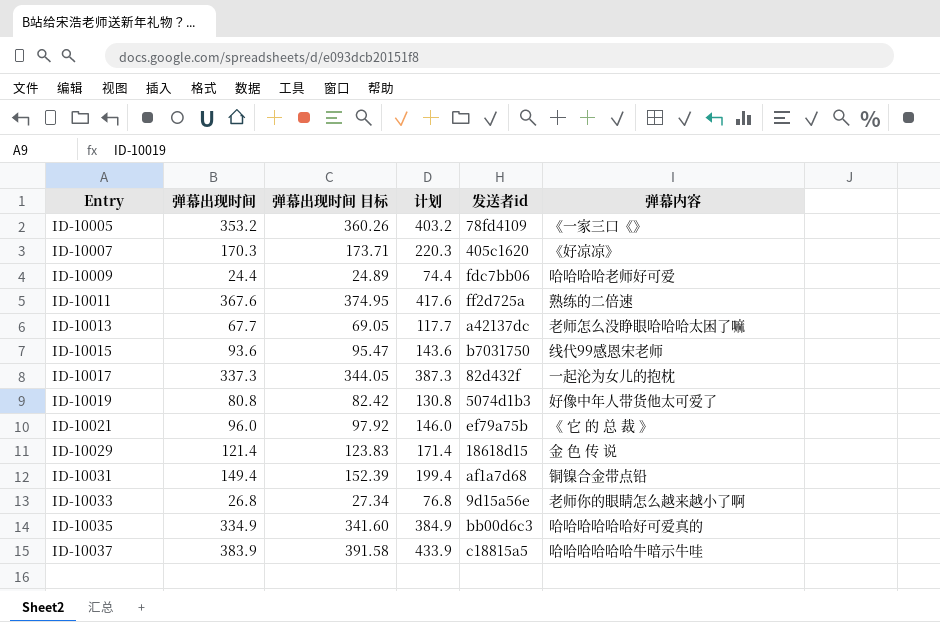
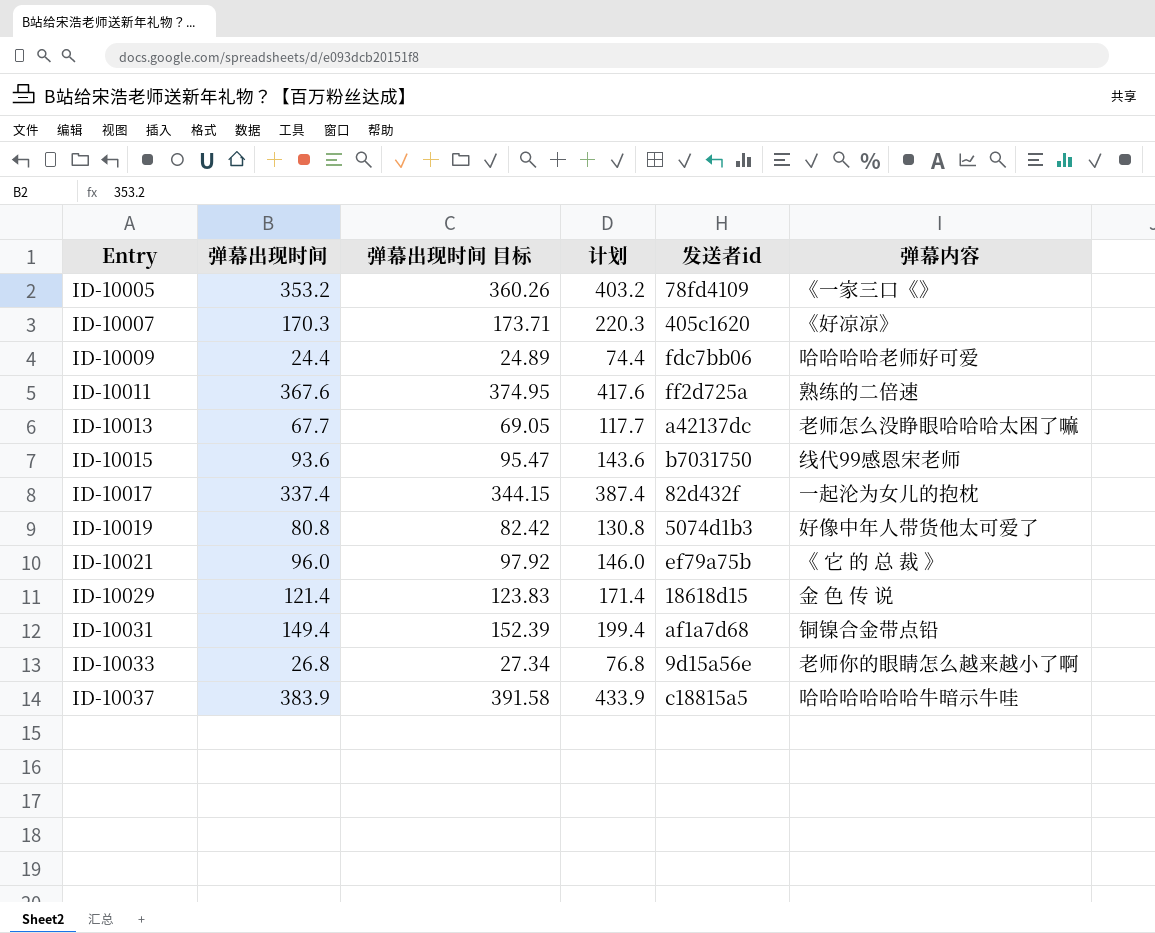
row ID-10035: 334.9 | 341.60 | 384.9 | bb00d6c3 | 哈哈哈哈哈哈好可爱真的 -> none
ID-10017 | 弹幕出现时间: 337.3 -> 337.4
ID-10017 | 弹幕出现时间 目标: 344.05 -> 344.15
ID-10017 | 计划: 387.3 -> 387.4

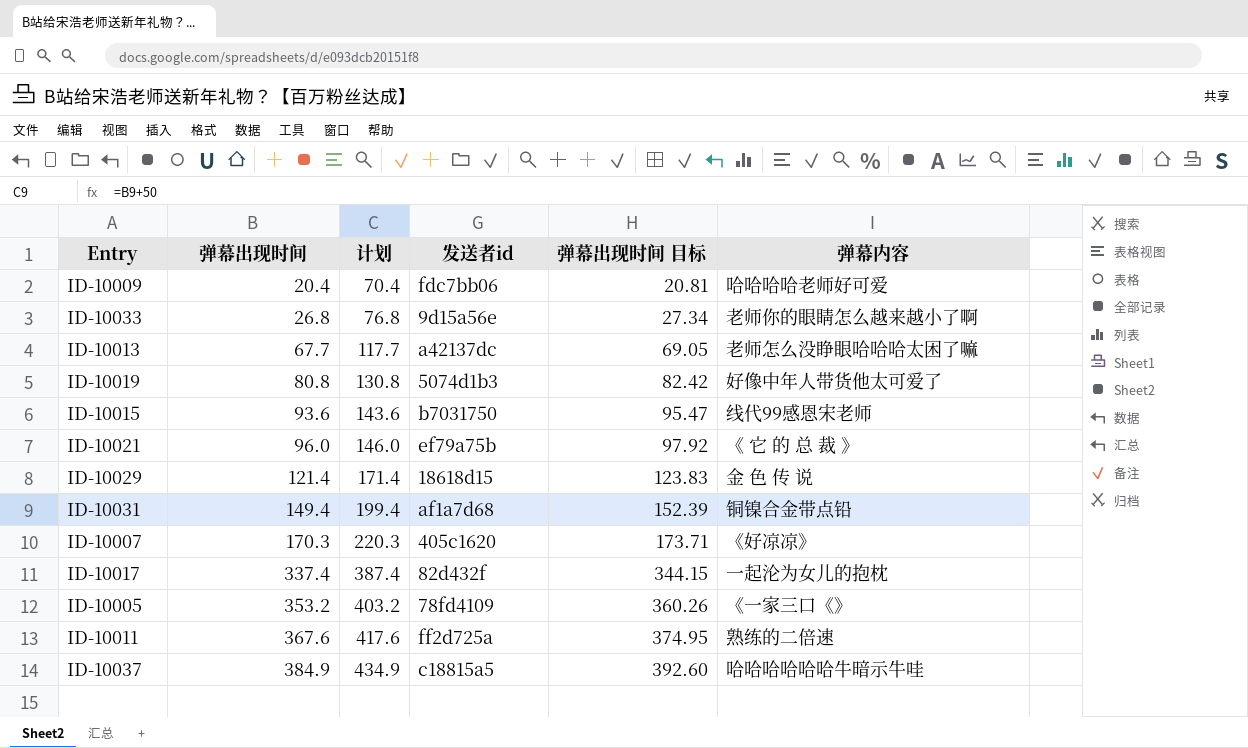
row order: Entry ascending -> 弹幕出现时间 ascending
column 弹幕出现时间 目标 | position: 3 -> 5
ID-10009 | 弹幕出现时间: 24.4 -> 20.4
ID-10009 | 计划: 74.4 -> 70.4
ID-10009 | 弹幕出现时间 目标: 24.89 -> 20.81
ID-10037 | 弹幕出现时间: 383.9 -> 384.9
ID-10037 | 计划: 433.9 -> 434.9
ID-10037 | 弹幕出现时间 目标: 391.58 -> 392.60

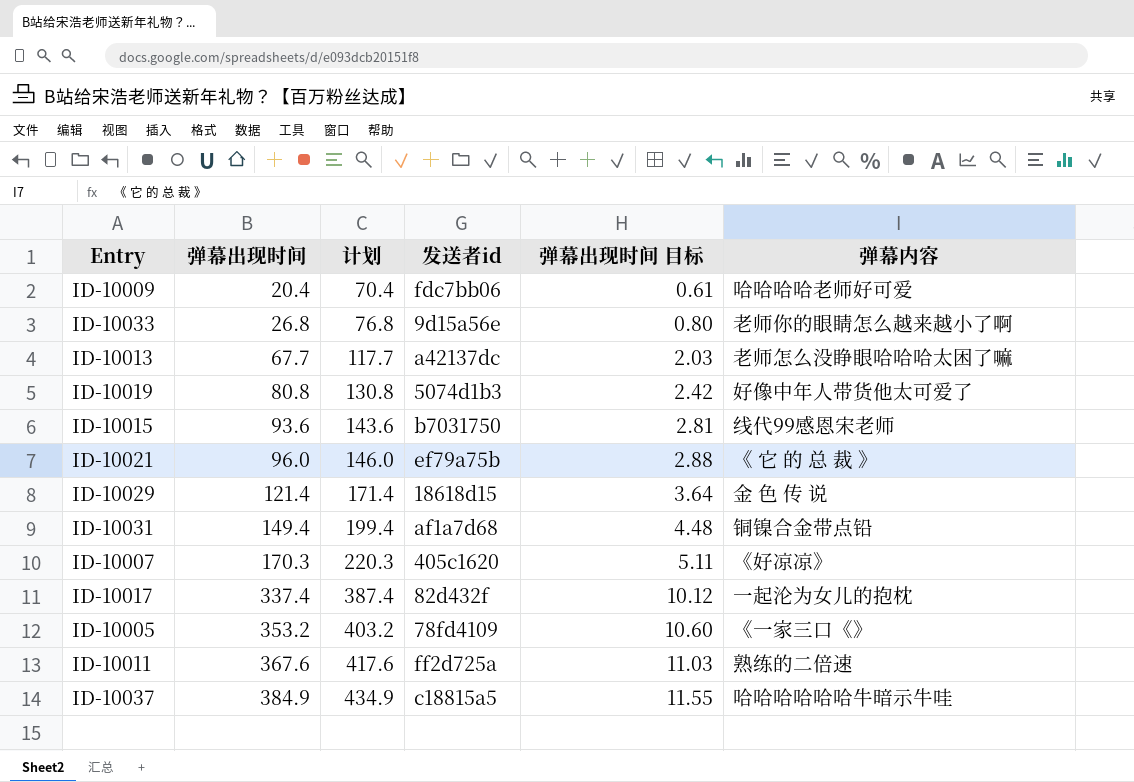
column 弹幕出现时间 目标 | formula: [弹幕出现时间] * 1.02 -> [弹幕出现时间] * 0.03

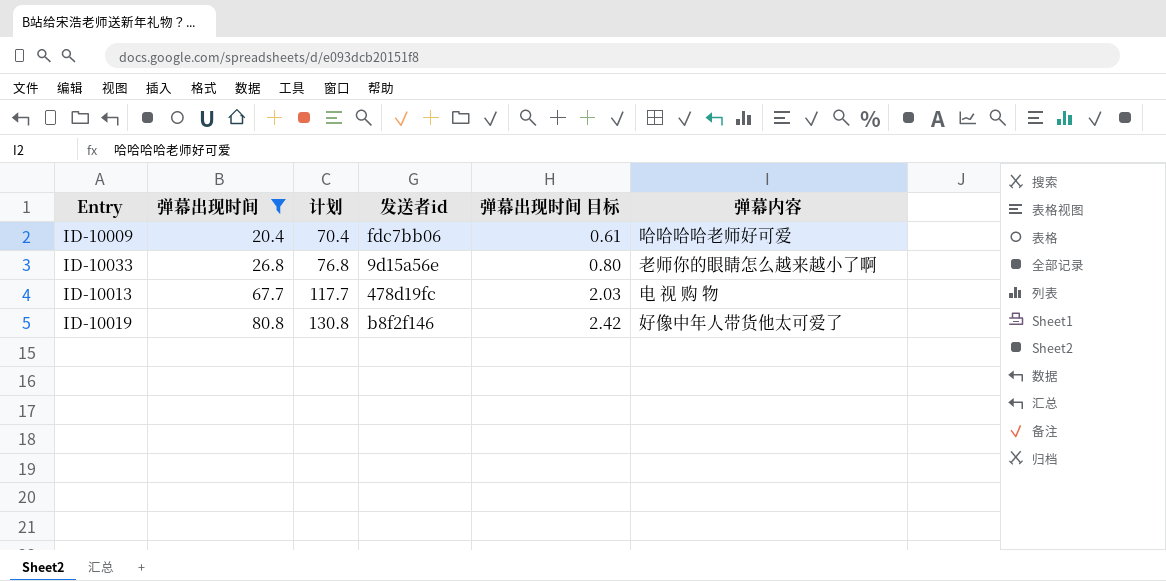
filter: none -> 弹幕出现时间 <= 80.8
ID-10013 | 发送者id: a42137dc -> 478d19fc
ID-10013 | 弹幕内容: 老师怎么没睁眼哈哈哈太困了嘛 -> 电 视 购 物
ID-10019 | 发送者id: 5074d1b3 -> b8f2f146

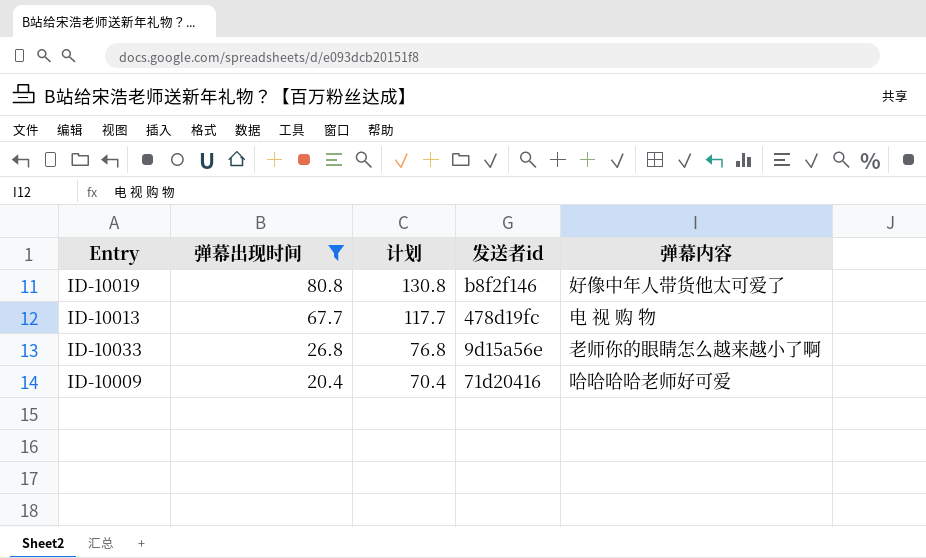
row order: 弹幕出现时间 ascending -> 弹幕出现时间 descending
column 弹幕出现时间 目标 | formula: [弹幕出现时间] * 0.03 -> none
ID-10009 | 发送者id: fdc7bb06 -> 71d20416

